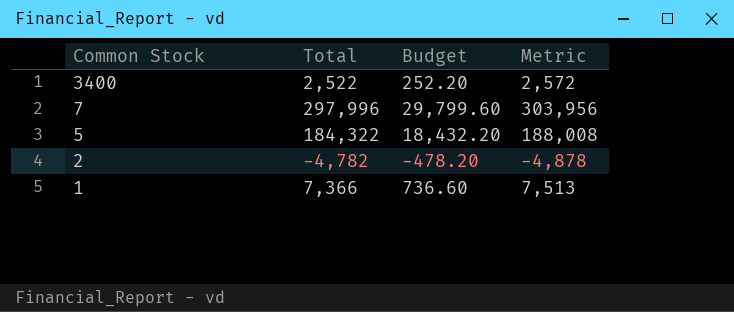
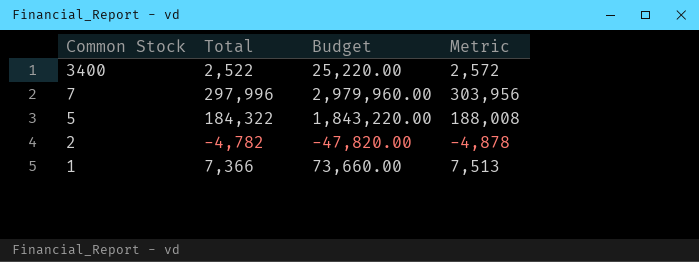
column Budget | formula: [Total] * 0.1 -> [Total] * 10

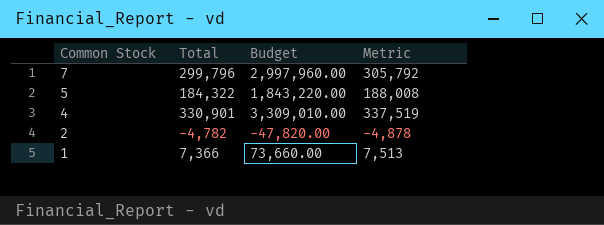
row 3400: 2,522 | 25,220.00 | 2,572 -> none
7 | Total: 297,996 -> 299,796
7 | Budget: 2,979,960.00 -> 2,997,960.00
7 | Metric: 303,956 -> 305,792
row 4: none -> 330,901 | 3,309,010.00 | 337,519

